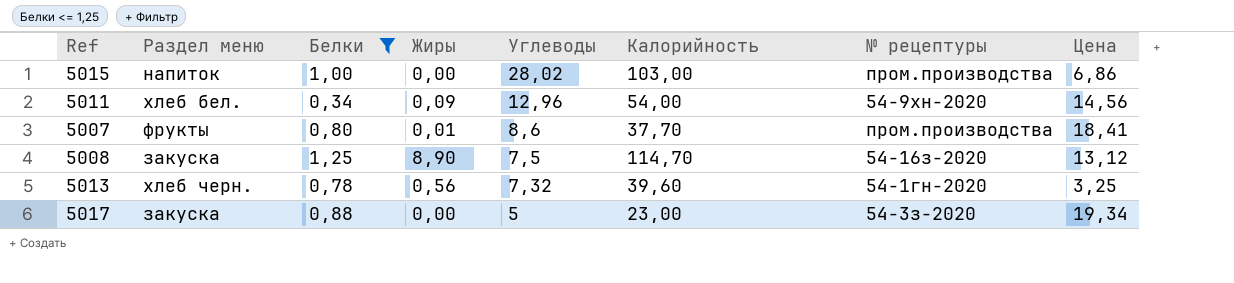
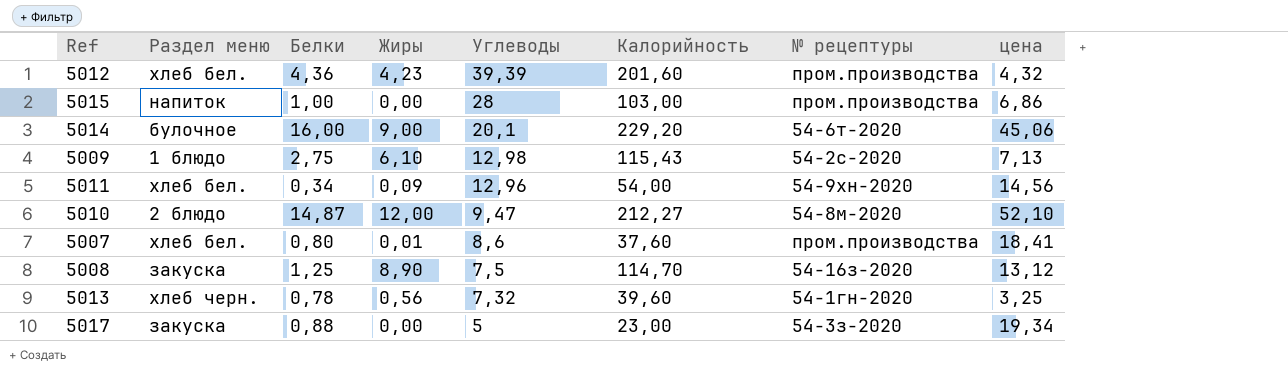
filter: Белки <= 1,25 -> none
column name: Цена -> цена
5015 | Углеводы: 28,02 -> 28
5007 | Раздел меню: фрукты -> хлеб бел.
5007 | Калорийность: 37,70 -> 37,60

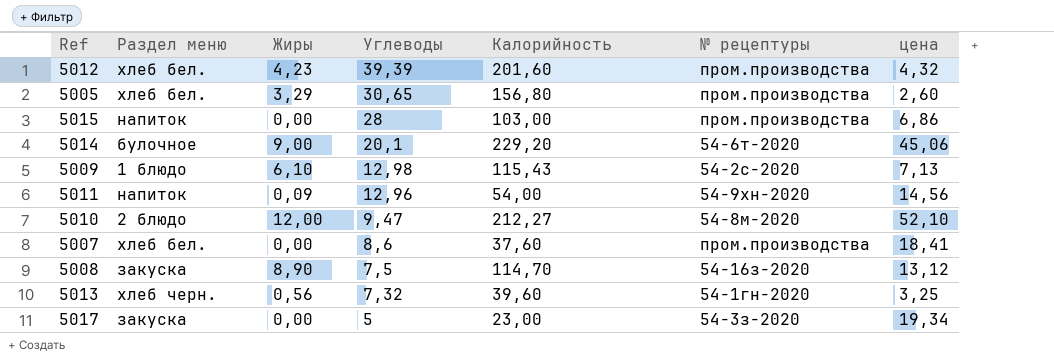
column Белки | position: 3 -> none
row 5005: none -> хлеб бел. | 3,29 | 30,65 | 156,80 | пром.производства | 2,60
5011 | Раздел меню: хлеб бел. -> напиток
5007 | Жиры: 0,01 -> 0,00

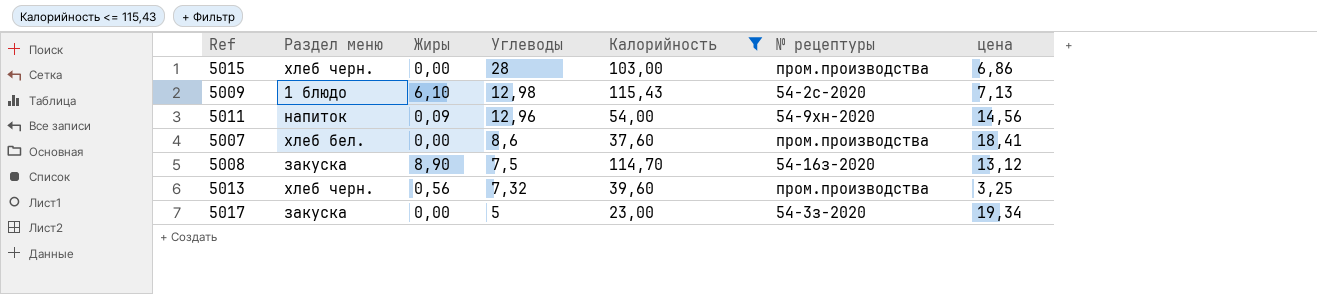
filter: none -> Калорийность <= 115,43
5015 | Раздел меню: напиток -> хлеб черн.
5013 | № рецептуры: 54-1гн-2020 -> пром.производства

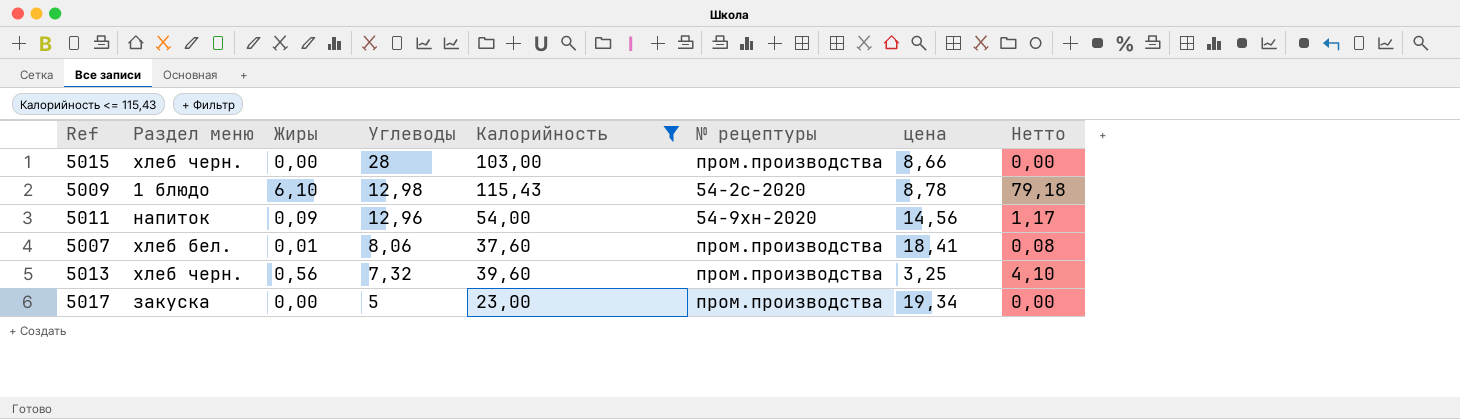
column Нетто | formula: none -> [Жиры] * [Углеводы]
row 5008: закуска | 8,90 | 7,5 | 114,70 | 54-16з-2020 | 13,12 -> none
5015 | цена: 6,86 -> 8,66
5009 | цена: 7,13 -> 8,78
5007 | Жиры: 0,00 -> 0,01
5007 | Углеводы: 8,6 -> 8,06
5017 | № рецептуры: 54-3з-2020 -> пром.производства

